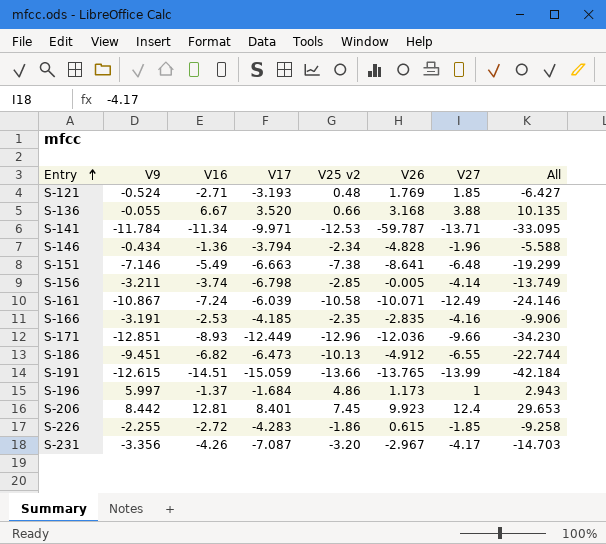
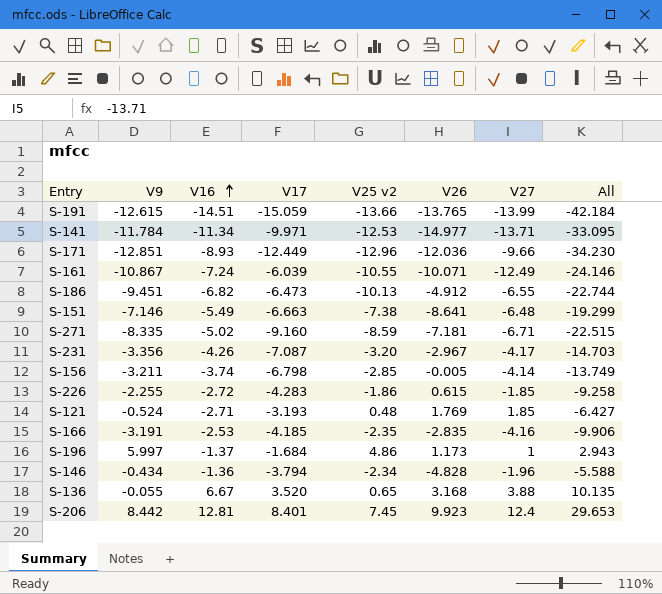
row order: Entry ascending -> V16 ascending
S-141 | V26: -59.787 -> -14.977
S-161 | V25 v2: -10.58 -> -10.55
row S-271: none -> -8.335 | -5.02 | -9.160 | -8.59 | -7.181 | -6.71 | -22.515
S-136 | V25 v2: 0.66 -> 0.65

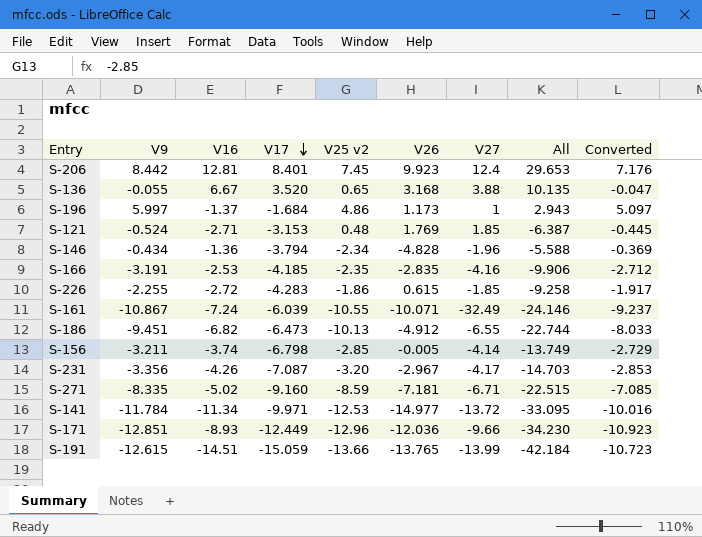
row order: V16 ascending -> V17 descending
column Converted | formula: none -> [V9] * 0.85
row S-151: -7.146 | -5.49 | -6.663 | -7.38 | -8.641 | -6.48 | -19.299 -> none
S-121 | V17: -3.193 -> -3.153
S-121 | All: -6.427 -> -6.387
S-161 | V27: -12.49 -> -32.49
S-141 | V27: -13.71 -> -13.72

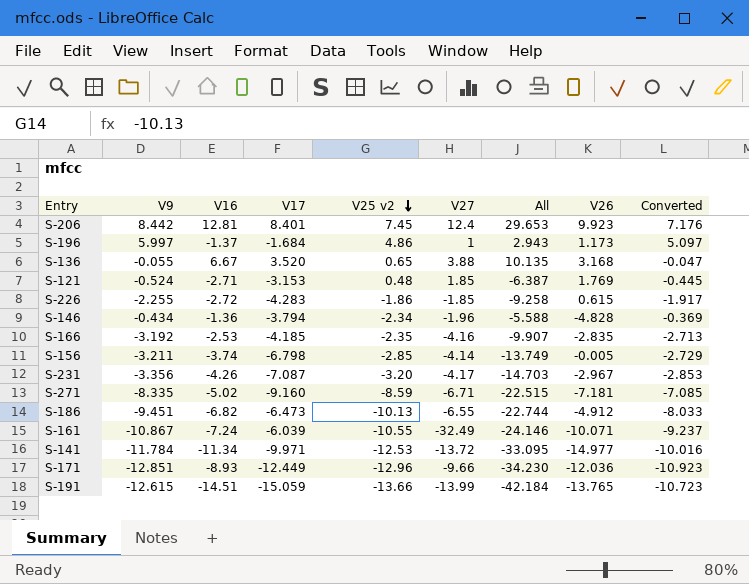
row order: V17 descending -> V25 v2 descending
column V26 | position: 6 -> 8
S-166 | V9: -3.191 -> -3.192
S-166 | All: -9.906 -> -9.907
S-166 | Converted: -2.712 -> -2.713

